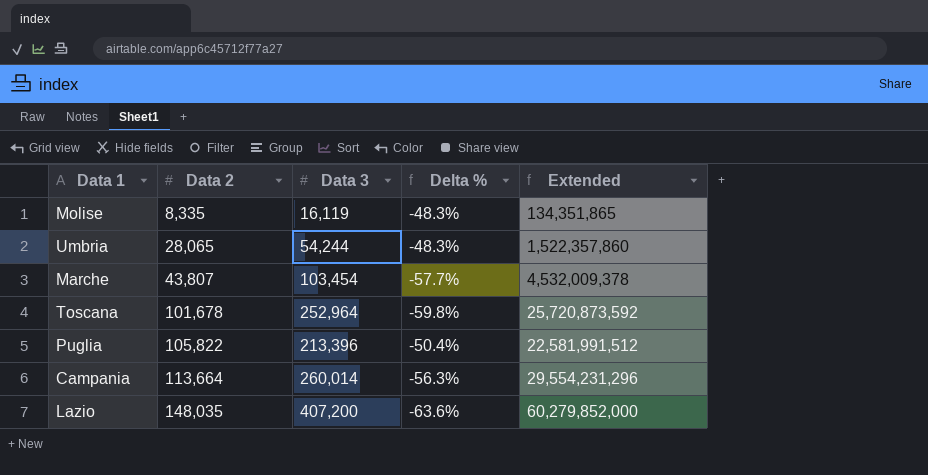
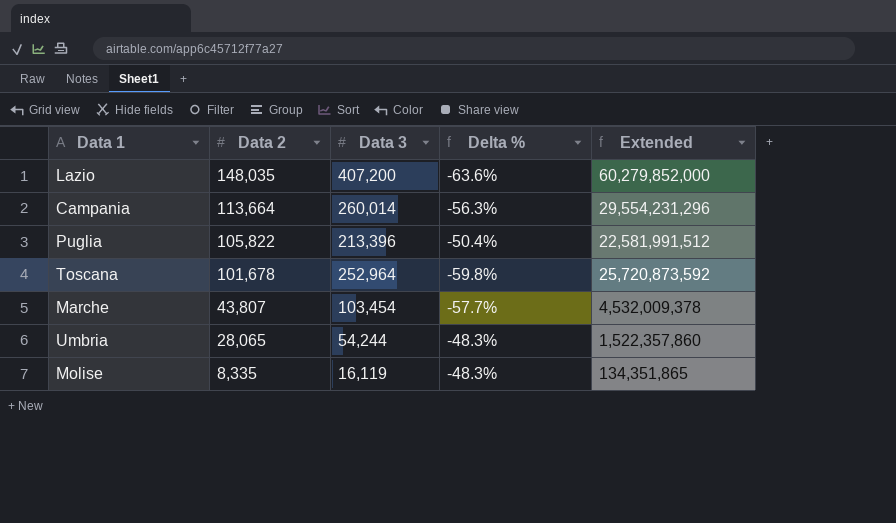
row order: Data 2 ascending -> Data 2 descending

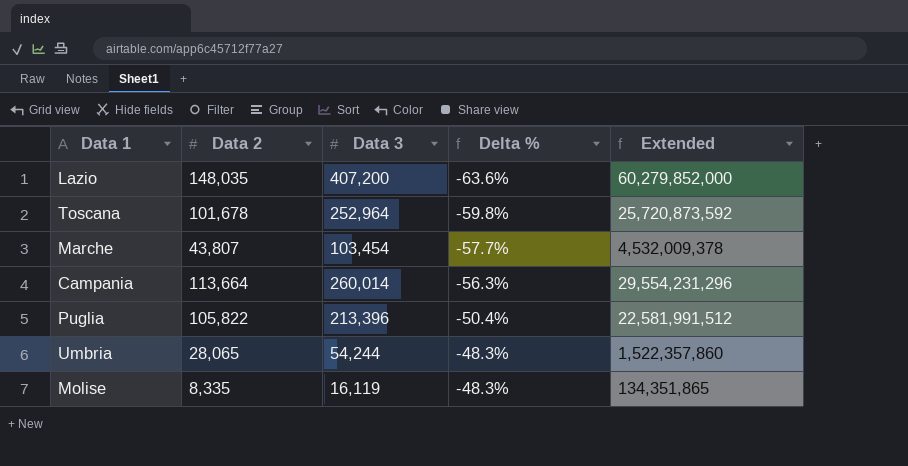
row order: Data 2 descending -> Delta % ascending

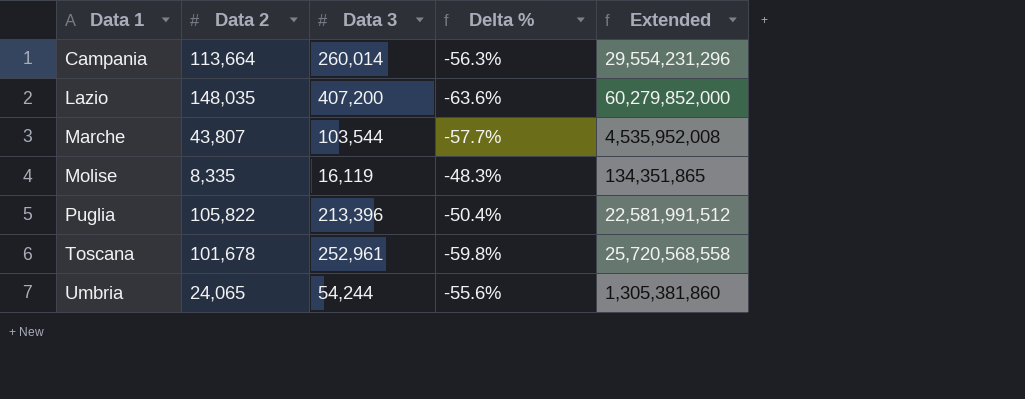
row order: Delta % ascending -> Data 1 ascending
Marche | Data 3: 103,454 -> 103,544
Marche | Extended: 4,532,009,378 -> 4,535,952,008
Toscana | Data 3: 252,964 -> 252,961
Toscana | Extended: 25,720,873,592 -> 25,720,568,558
Umbria | Data 2: 28,065 -> 24,065
Umbria | Delta %: -48.3% -> -55.6%
Umbria | Extended: 1,522,357,860 -> 1,305,381,860

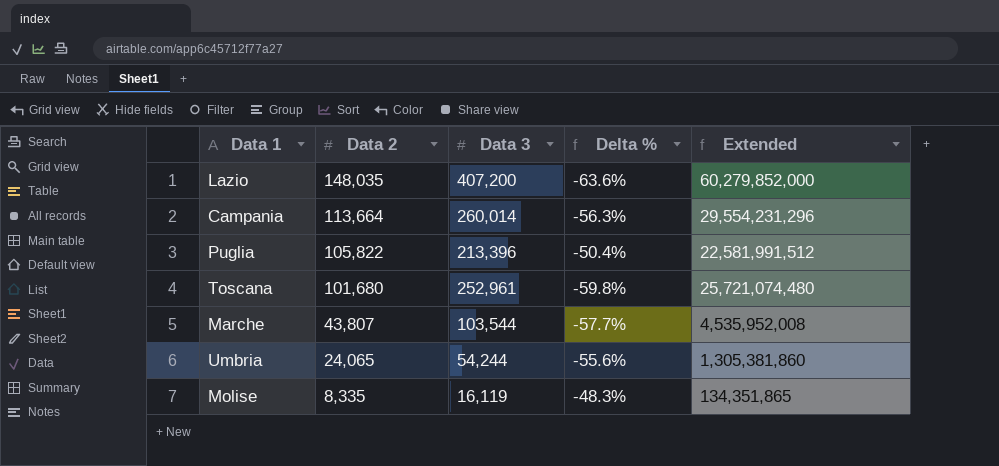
row order: Data 1 ascending -> Data 2 descending
Toscana | Data 2: 101,678 -> 101,680
Toscana | Extended: 25,720,568,558 -> 25,721,074,480

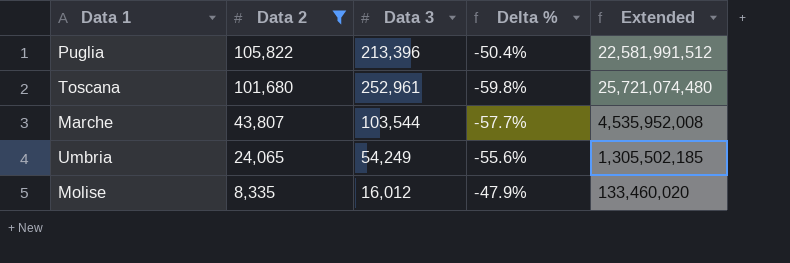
filter: none -> Data 2 <= 105,822
Umbria | Data 3: 54,244 -> 54,249
Umbria | Extended: 1,305,381,860 -> 1,305,502,185
Molise | Data 3: 16,119 -> 16,012
Molise | Delta %: -48.3% -> -47.9%
Molise | Extended: 134,351,865 -> 133,460,020

